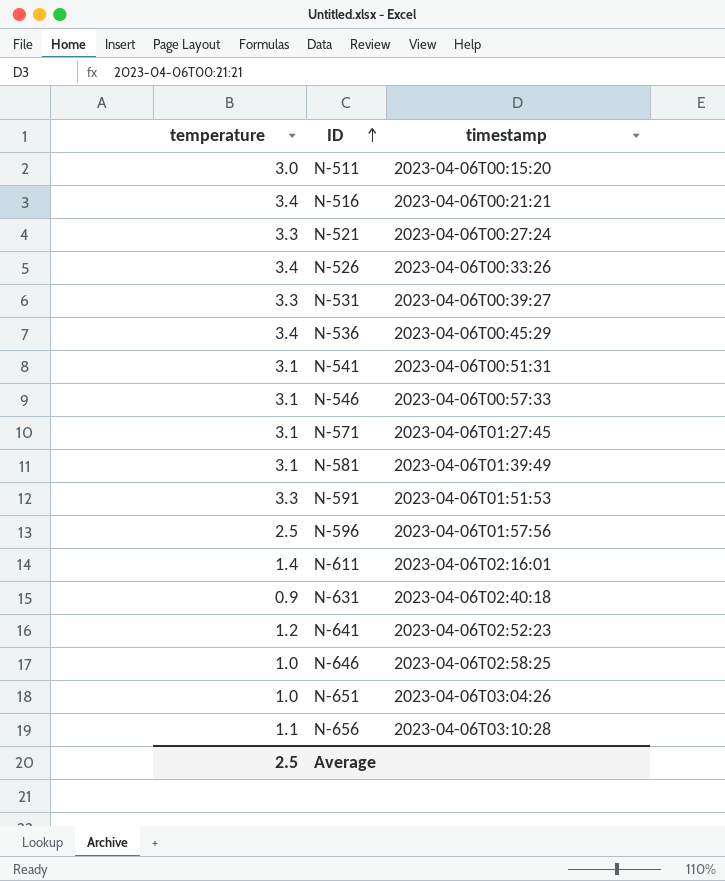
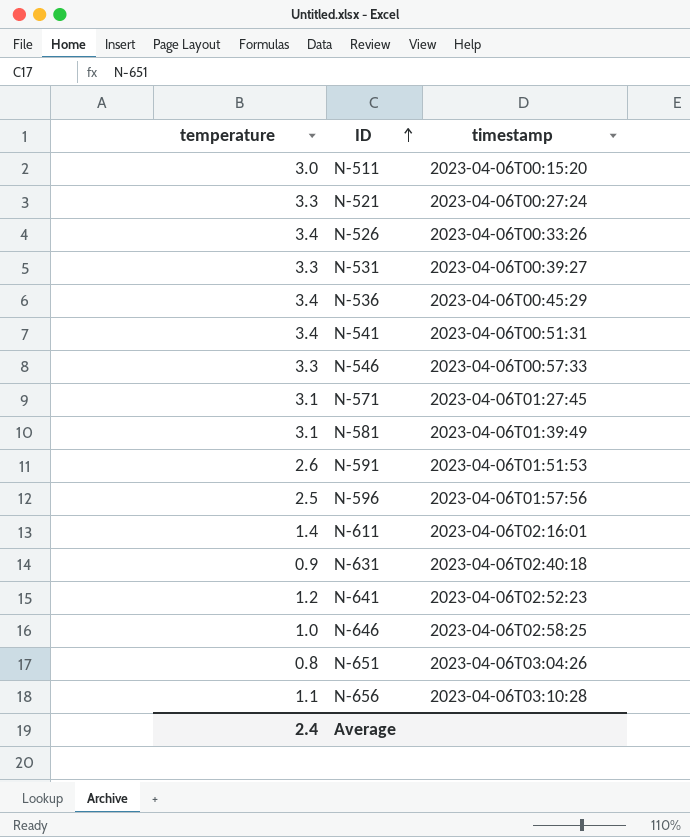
row N-516: 3.4 | 2023-04-06T00:21:21 -> none
N-541 | temperature: 3.1 -> 3.4
N-546 | temperature: 3.1 -> 3.3
N-591 | temperature: 3.3 -> 2.6
N-651 | temperature: 1.0 -> 0.8
Average | temperature: 2.5 -> 2.4

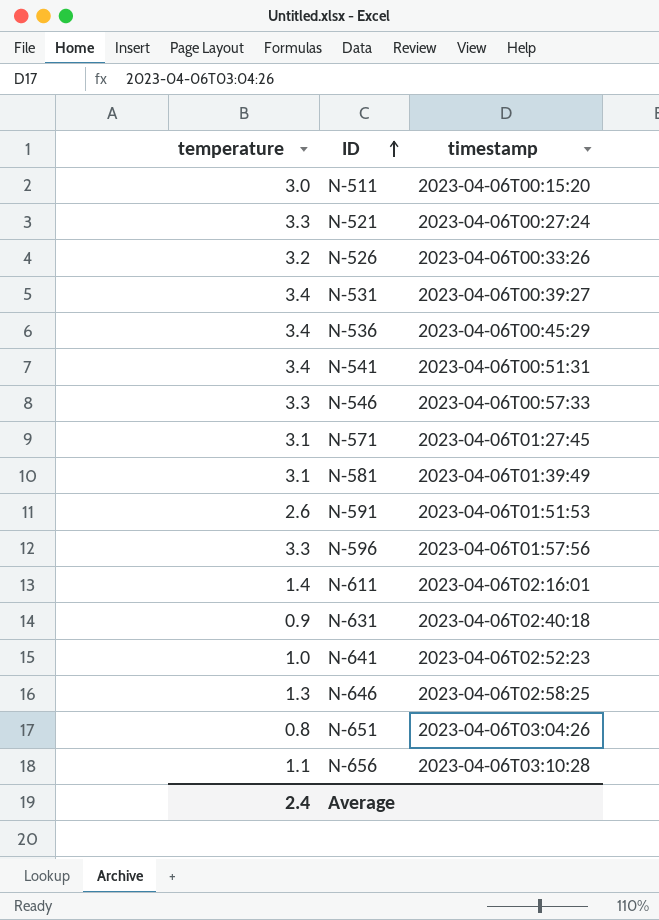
N-526 | temperature: 3.4 -> 3.2
N-531 | temperature: 3.3 -> 3.4
N-596 | temperature: 2.5 -> 3.3
N-641 | temperature: 1.2 -> 1.0
N-646 | temperature: 1.0 -> 1.3

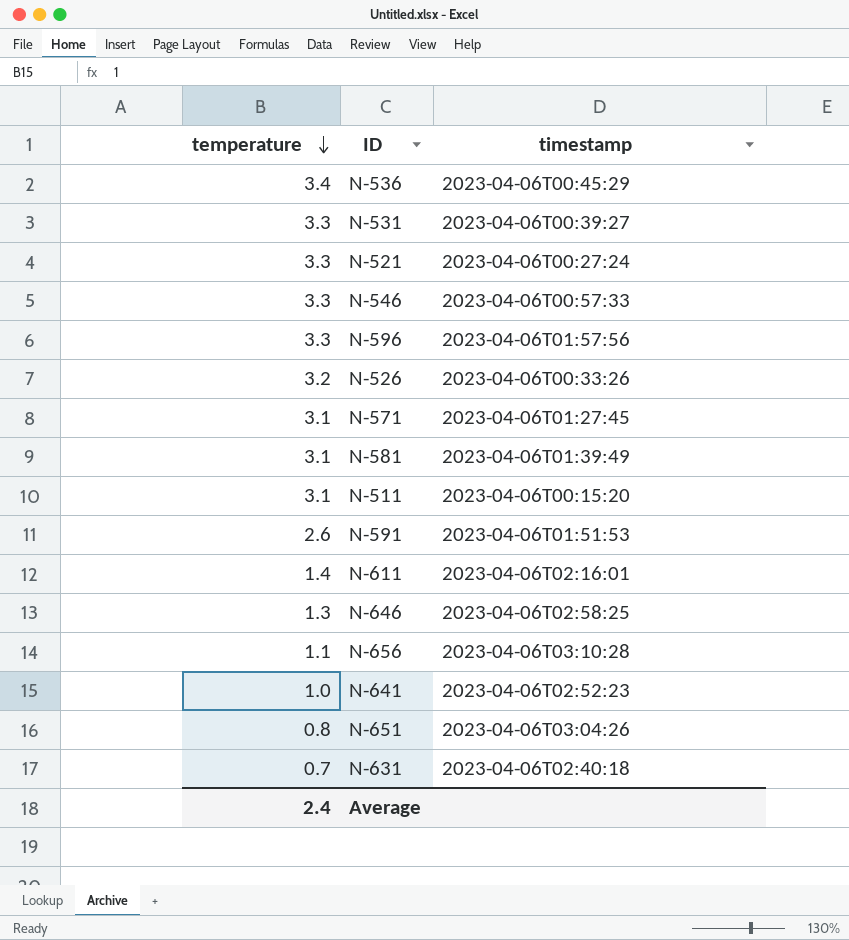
row order: ID ascending -> temperature descending
row N-541: 3.4 | 2023-04-06T00:51:31 -> none
N-531 | temperature: 3.4 -> 3.3
N-511 | temperature: 3.0 -> 3.1
N-631 | temperature: 0.9 -> 0.7

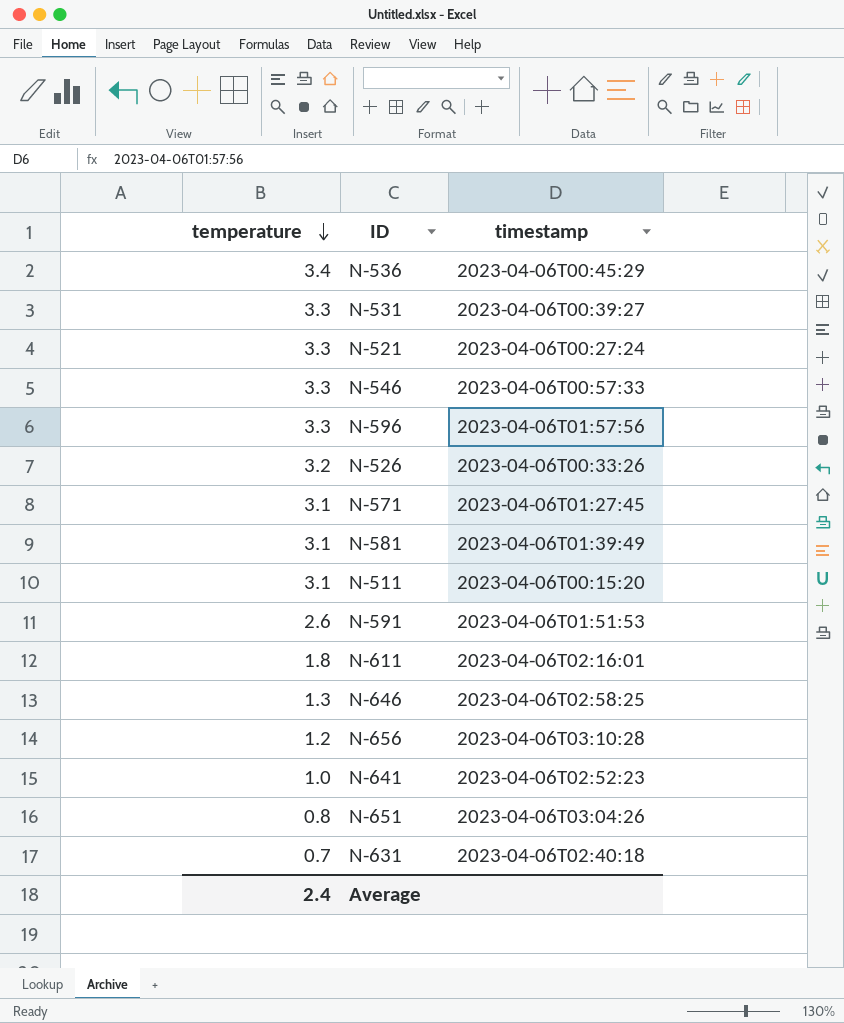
N-611 | temperature: 1.4 -> 1.8
N-656 | temperature: 1.1 -> 1.2

